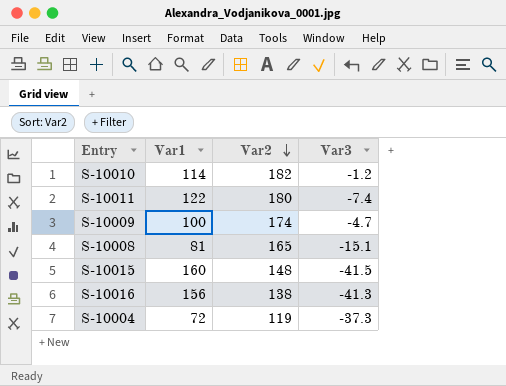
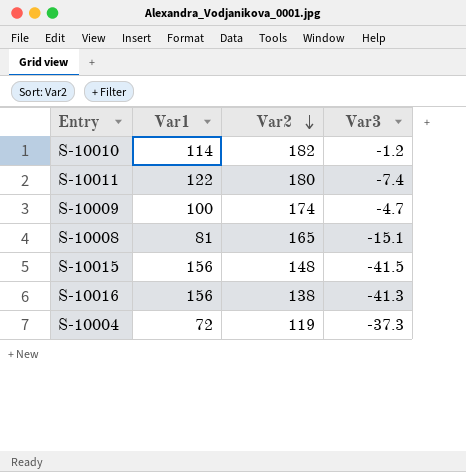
S-10015 | Var1: 160 -> 156

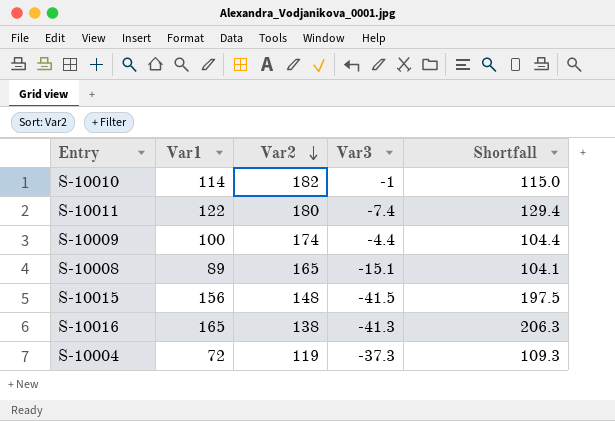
column Shortfall | formula: none -> [Var1] - [Var3]
S-10010 | Var3: -1.2 -> -1
S-10009 | Var3: -4.7 -> -4.4
S-10008 | Var1: 81 -> 89
S-10016 | Var1: 156 -> 165

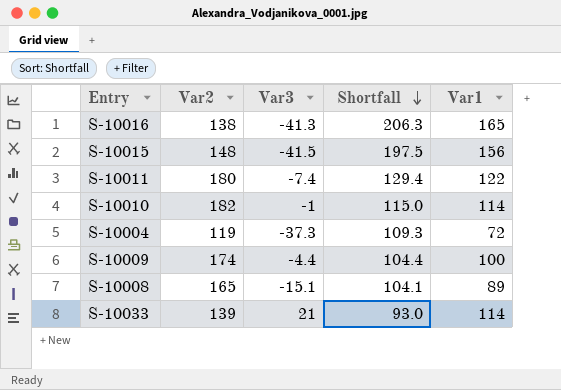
row order: Var2 descending -> Shortfall descending
column Var1 | position: 2 -> 5
row S-10033: none -> 139 | 21 | 93.0 | 114

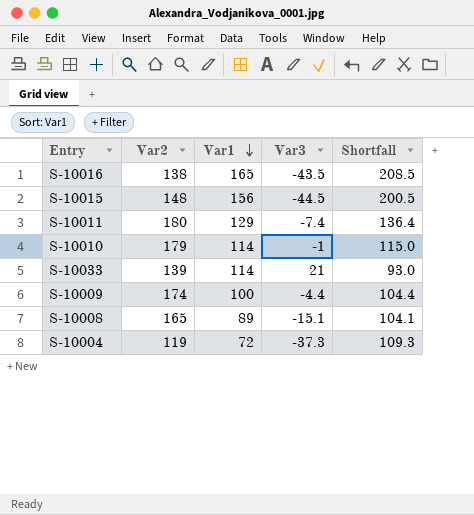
row order: Shortfall descending -> Var1 descending
column Var1 | position: 5 -> 3
S-10016 | Var3: -41.3 -> -43.5
S-10016 | Shortfall: 206.3 -> 208.5
S-10015 | Var3: -41.5 -> -44.5
S-10015 | Shortfall: 197.5 -> 200.5
S-10011 | Var1: 122 -> 129
S-10011 | Shortfall: 129.4 -> 136.4
S-10010 | Var2: 182 -> 179

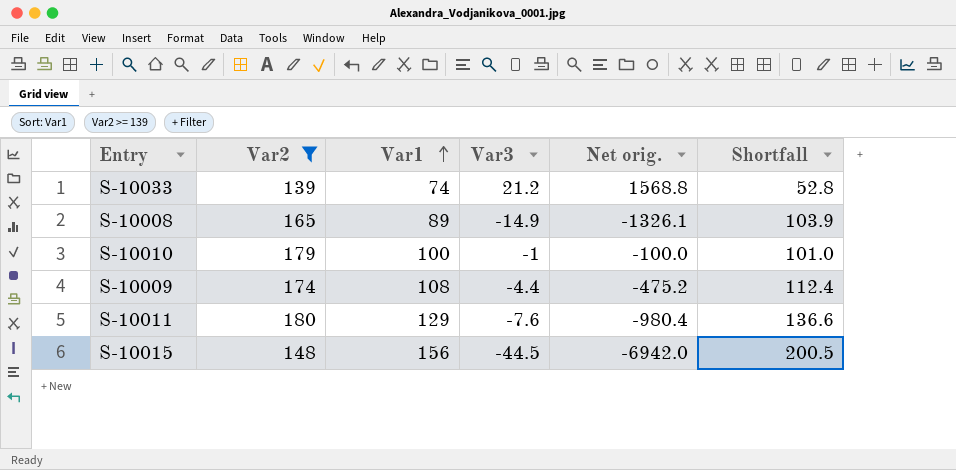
filter: none -> Var2 >= 139
row order: Var1 descending -> Var1 ascending
column Net orig. | formula: none -> [Var1] * [Var3]
S-10033 | Var1: 114 -> 74
S-10033 | Var3: 21 -> 21.2
S-10033 | Shortfall: 93.0 -> 52.8
S-10008 | Var3: -15.1 -> -14.9
S-10008 | Shortfall: 104.1 -> 103.9
S-10010 | Var1: 114 -> 100
S-10010 | Shortfall: 115.0 -> 101.0
S-10009 | Var1: 100 -> 108
S-10009 | Shortfall: 104.4 -> 112.4
S-10011 | Var3: -7.4 -> -7.6
S-10011 | Shortfall: 136.4 -> 136.6

